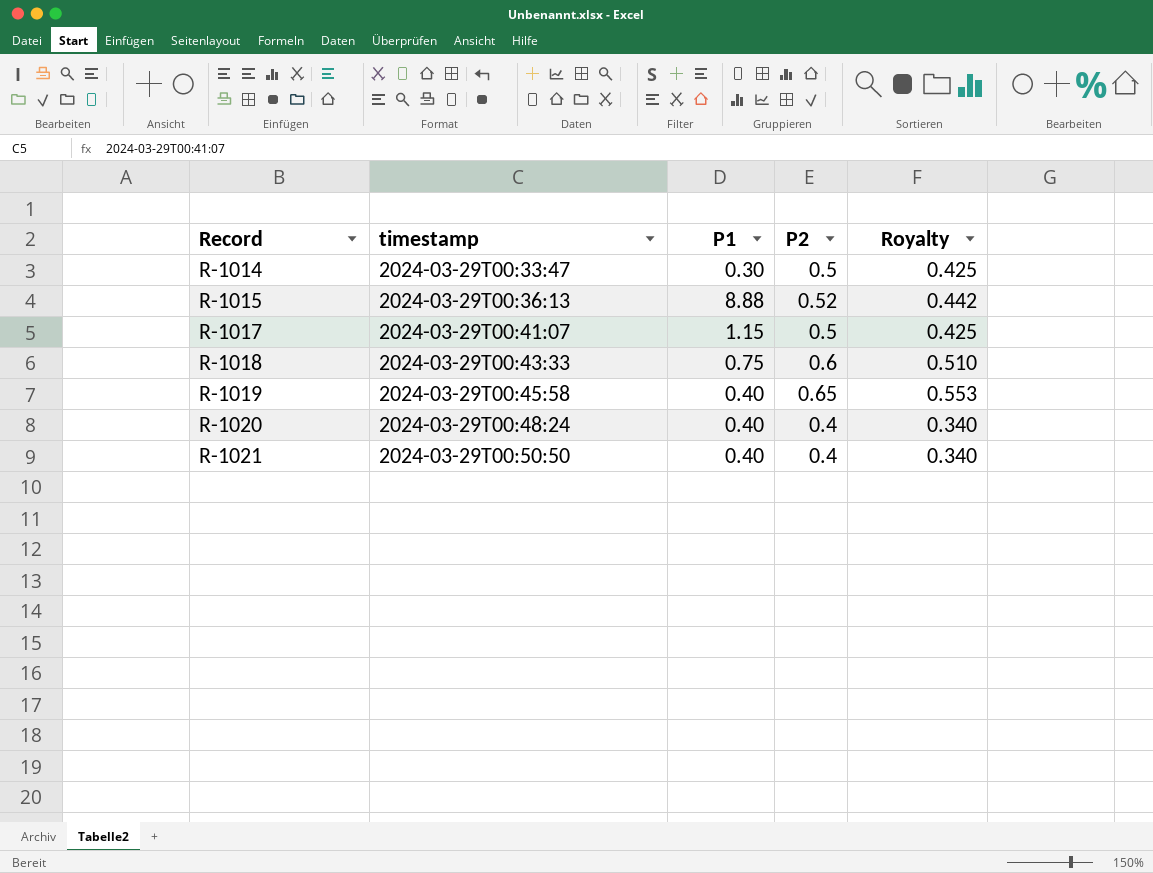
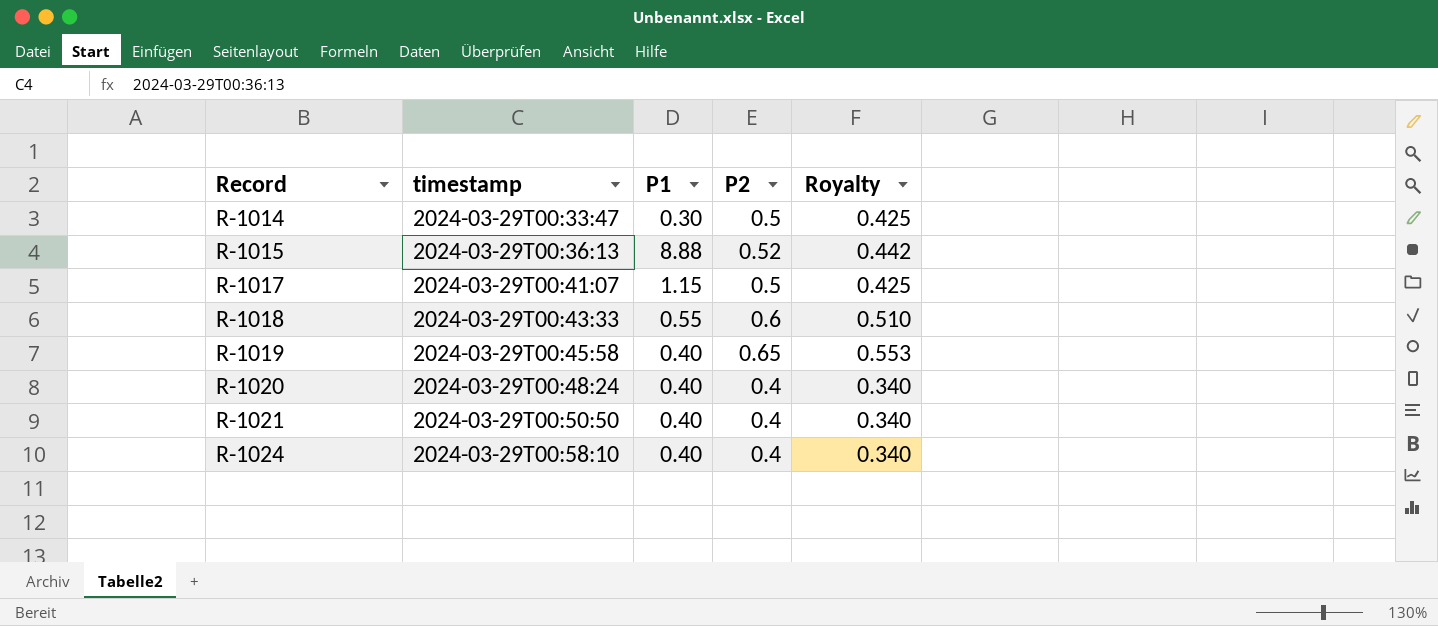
R-1018 | P1: 0.75 -> 0.55
row R-1024: none -> 2024-03-29T00:58:10 | 0.40 | 0.4 | 0.340

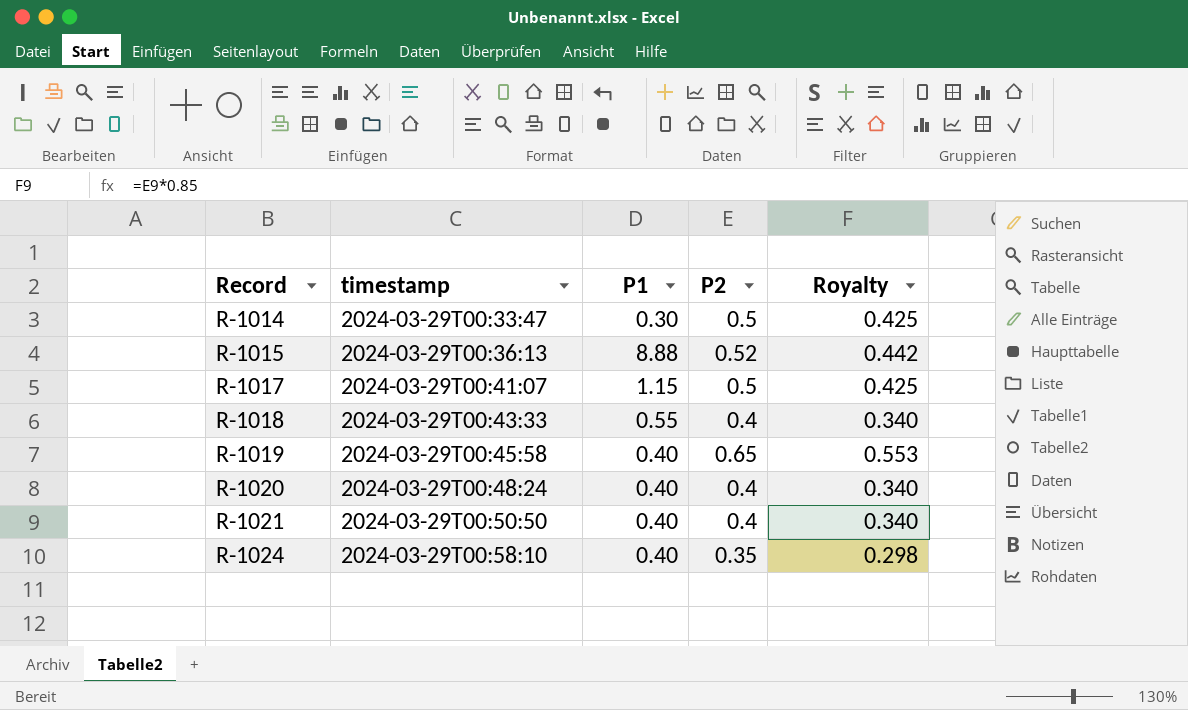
R-1018 | P2: 0.6 -> 0.4
R-1018 | Royalty: 0.510 -> 0.340
R-1024 | P2: 0.4 -> 0.35
R-1024 | Royalty: 0.340 -> 0.298

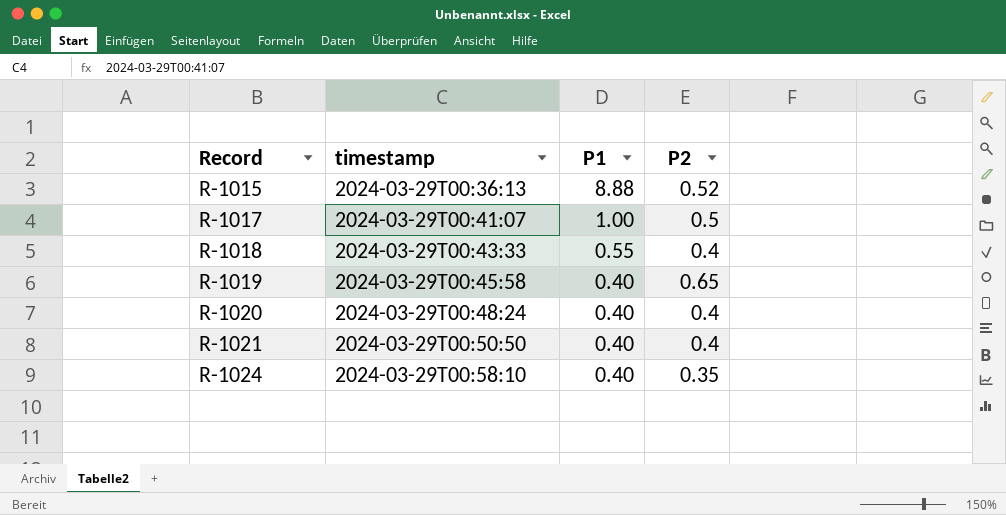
column Royalty | formula: [P2] * 0.85 -> none
row R-1014: 2024-03-29T00:33:47 | 0.30 | 0.5 | 0.425 -> none
R-1017 | P1: 1.15 -> 1.00

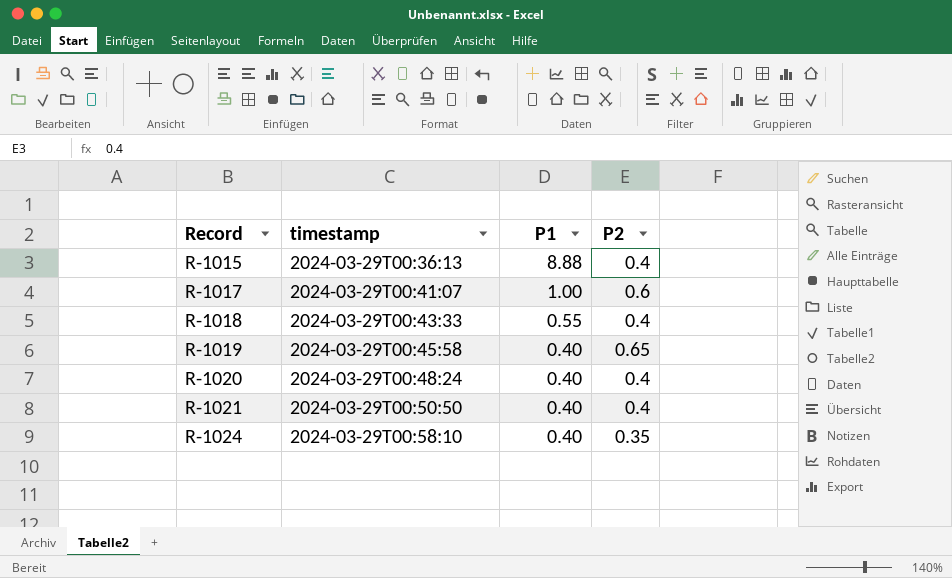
R-1015 | P2: 0.52 -> 0.4
R-1017 | P2: 0.5 -> 0.6

